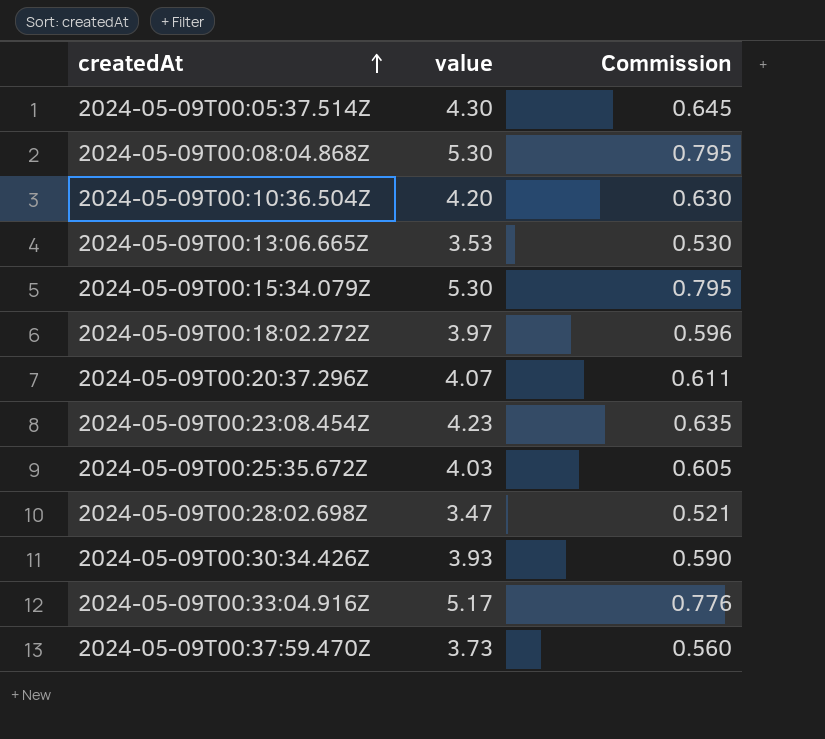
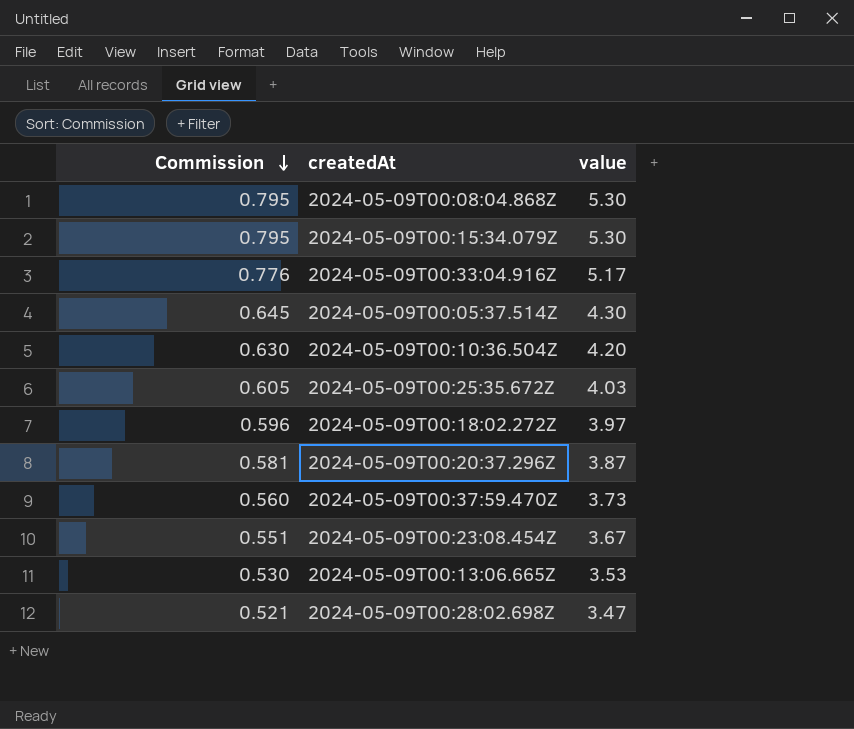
row order: createdAt ascending -> Commission descending
column Commission | position: 3 -> 1
row 2024-05-09T00:30:34.426Z: 3.93 | 0.590 -> none
2024-05-09T00:20:37.296Z | Commission: 0.611 -> 0.581
2024-05-09T00:20:37.296Z | value: 4.07 -> 3.87
2024-05-09T00:23:08.454Z | Commission: 0.635 -> 0.551
2024-05-09T00:23:08.454Z | value: 4.23 -> 3.67

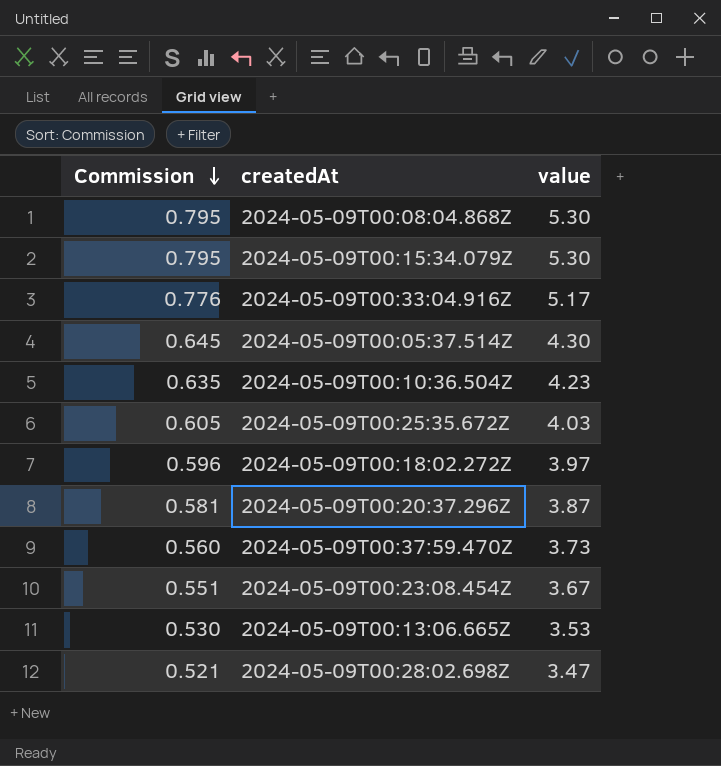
2024-05-09T00:10:36.504Z | Commission: 0.630 -> 0.635
2024-05-09T00:10:36.504Z | value: 4.20 -> 4.23

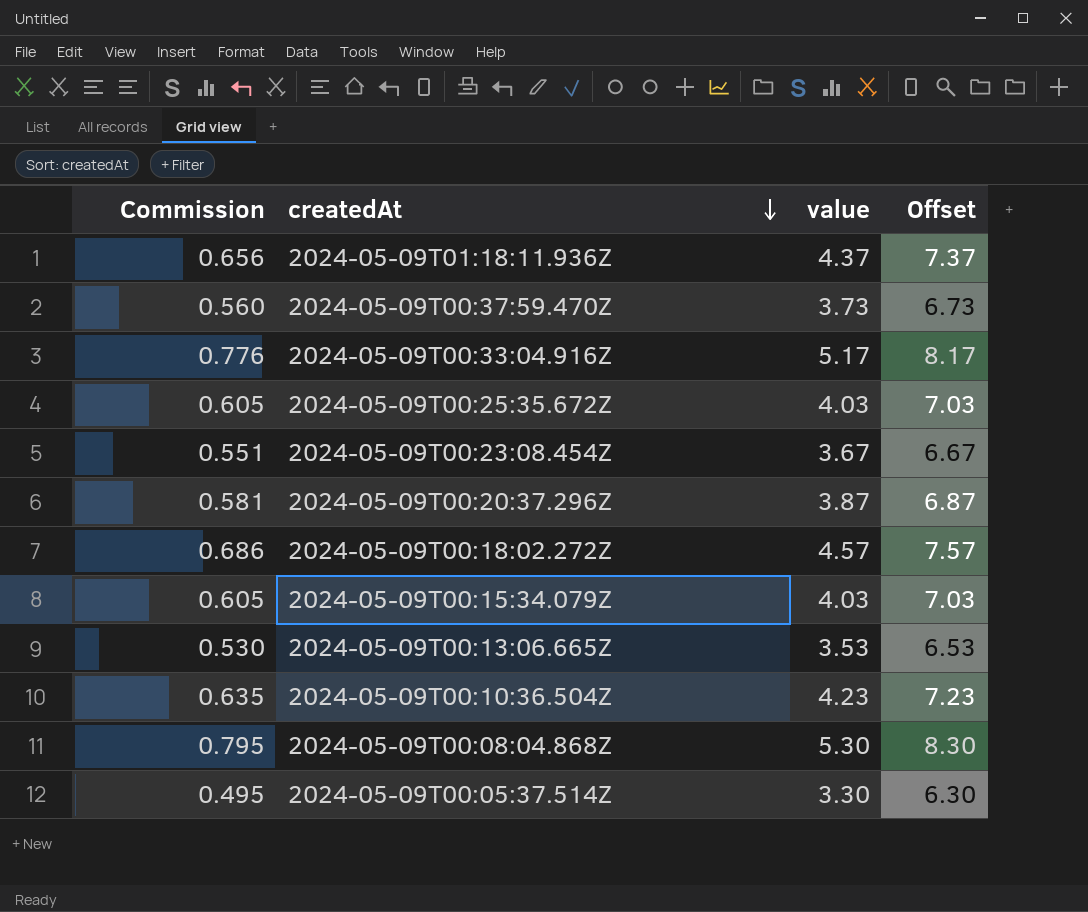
row order: Commission descending -> createdAt descending
column Offset | formula: none -> [value] + 3
row 2024-05-09T00:28:02.698Z: 0.521 | 3.47 -> none
row 2024-05-09T01:18:11.936Z: none -> 0.656 | 4.37 | 7.37
2024-05-09T00:18:02.272Z | Commission: 0.596 -> 0.686
2024-05-09T00:18:02.272Z | value: 3.97 -> 4.57
2024-05-09T00:15:34.079Z | Commission: 0.795 -> 0.605
2024-05-09T00:15:34.079Z | value: 5.30 -> 4.03
2024-05-09T00:05:37.514Z | Commission: 0.645 -> 0.495
2024-05-09T00:05:37.514Z | value: 4.30 -> 3.30

